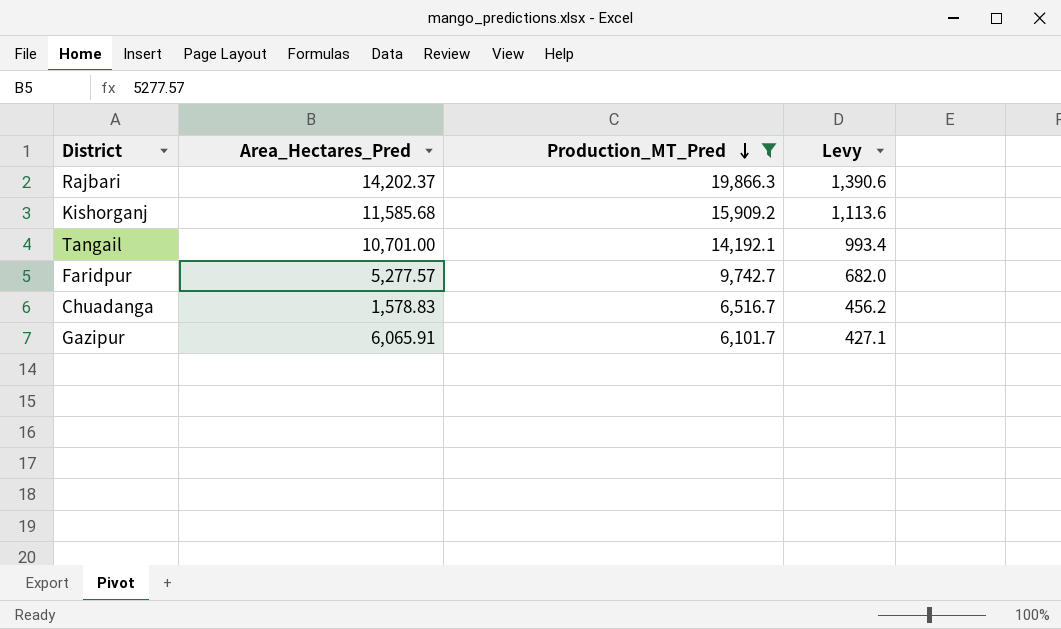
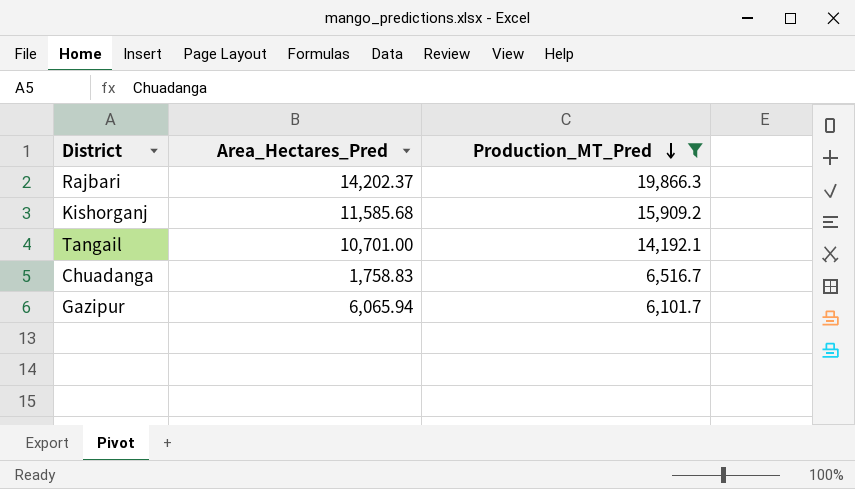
column Levy | formula: [Production_MT_Pred] * 0.07 -> none
row Faridpur: 5,277.57 | 9,742.7 | 682.0 -> none
Chuadanga | Area_Hectares_Pred: 1,578.83 -> 1,758.83
Gazipur | Area_Hectares_Pred: 6,065.91 -> 6,065.94

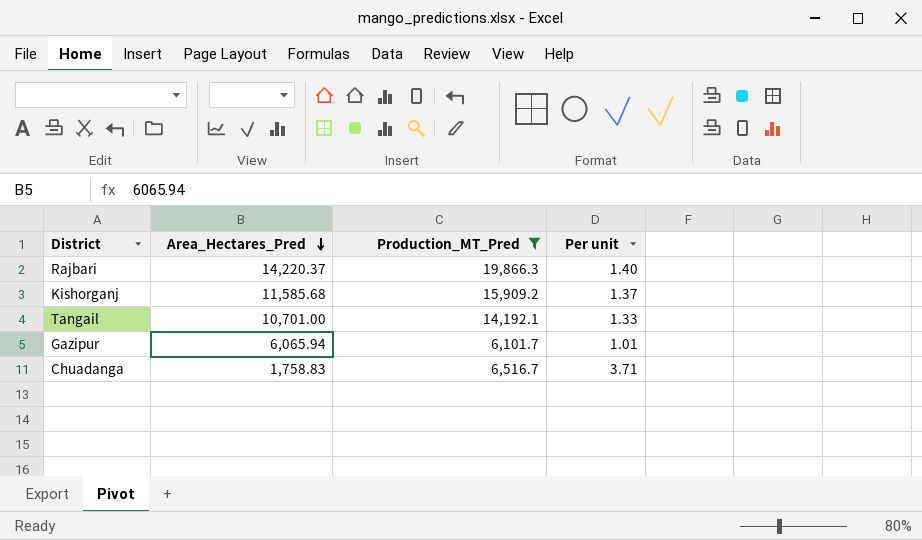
row order: Production_MT_Pred descending -> Area_Hectares_Pred descending
column Per unit | formula: none -> [Production_MT_Pred] / [Area_Hectares_Pred]
Rajbari | Area_Hectares_Pred: 14,202.37 -> 14,220.37

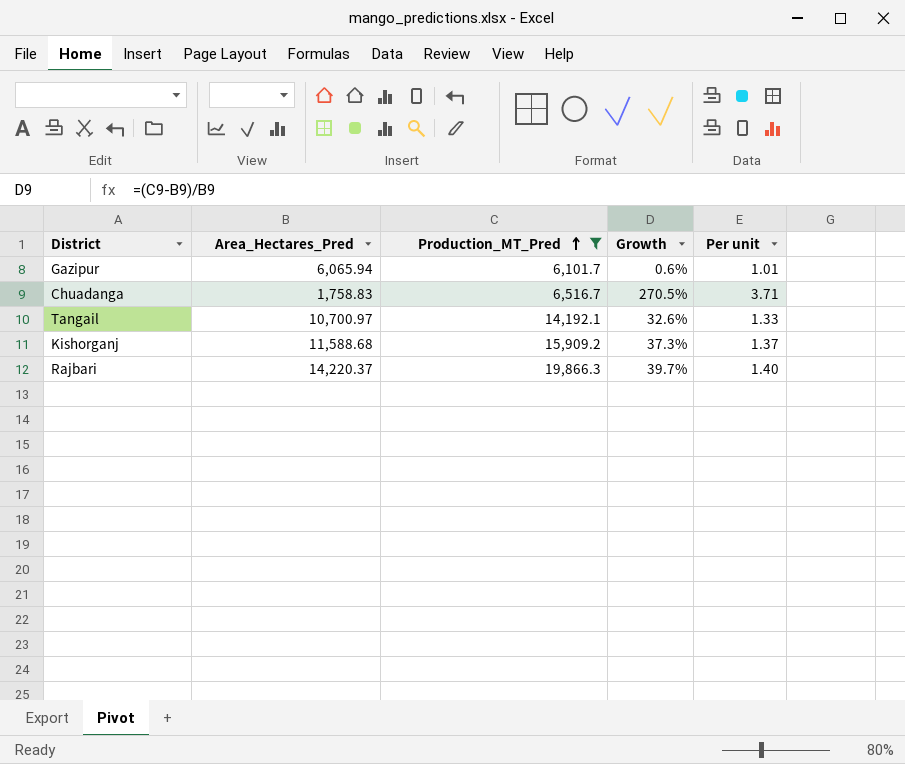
row order: Area_Hectares_Pred descending -> Production_MT_Pred ascending
column Growth | formula: none -> ([Production_MT_Pred] - [Area_Hectares_Pred]) / [Area_Hectares_Pred]
Tangail | Area_Hectares_Pred: 10,701.00 -> 10,700.97
Kishorganj | Area_Hectares_Pred: 11,585.68 -> 11,588.68

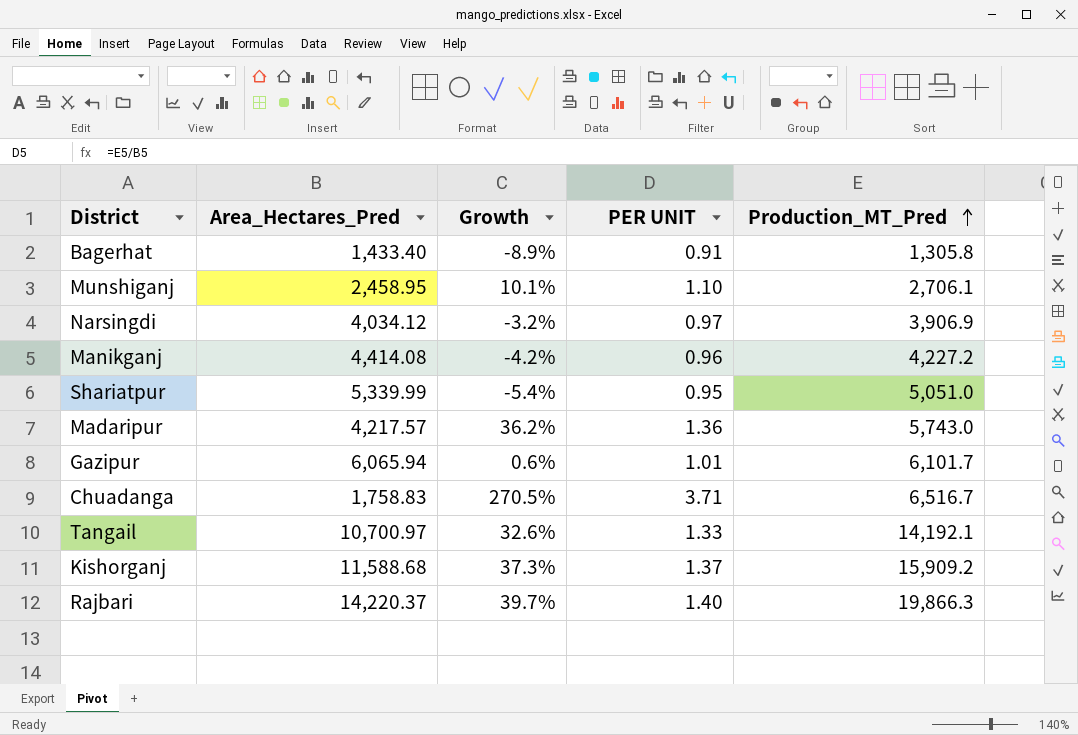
filter: Production_MT_Pred >= 6,101.7 -> none
column name: Per unit -> PER UNIT
column Production_MT_Pred | position: 3 -> 5

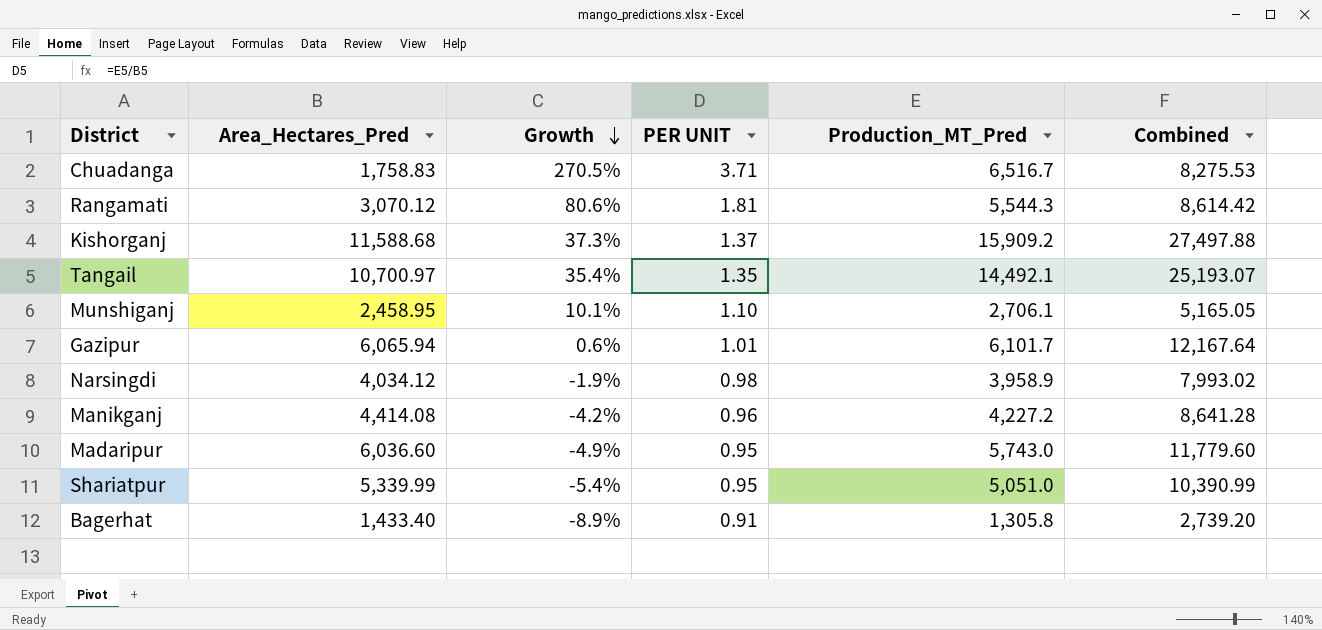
row order: Production_MT_Pred ascending -> Growth descending
column Combined | formula: none -> [Area_Hectares_Pred] + [Production_MT_Pred]
row Rajbari: 14,220.37 | 39.7% | 1.40 | 19,866.3 -> none
row Rangamati: none -> 3,070.12 | 80.6% | 1.81 | 5,544.3 | 8,614.42
Tangail | Growth: 32.6% -> 35.4%
Tangail | PER UNIT: 1.33 -> 1.35
Tangail | Production_MT_Pred: 14,192.1 -> 14,492.1
Narsingdi | Growth: -3.2% -> -1.9%
Narsingdi | PER UNIT: 0.97 -> 0.98
Narsingdi | Production_MT_Pred: 3,906.9 -> 3,958.9
Madaripur | Area_Hectares_Pred: 4,217.57 -> 6,036.60
Madaripur | Growth: 36.2% -> -4.9%
Madaripur | PER UNIT: 1.36 -> 0.95

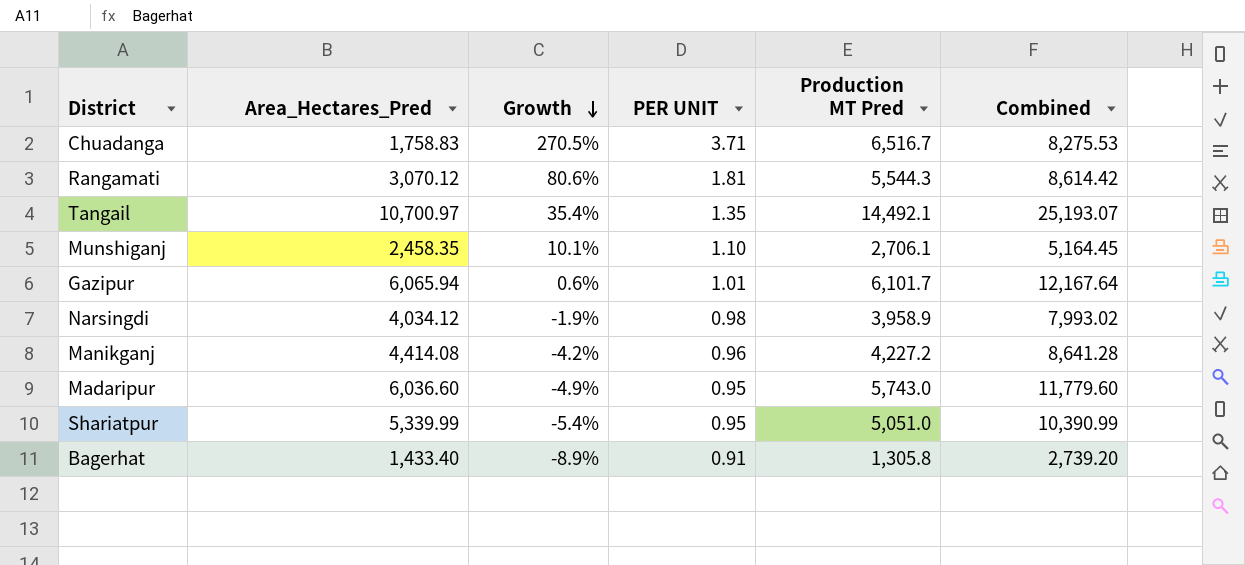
column name: Production_MT_Pred -> Production MT Pred
row Kishorganj: 11,588.68 | 37.3% | 1.37 | 15,909.2 | 27,497.88 -> none
Munshiganj | Area_Hectares_Pred: 2,458.95 -> 2,458.35
Munshiganj | Combined: 5,165.05 -> 5,164.45

